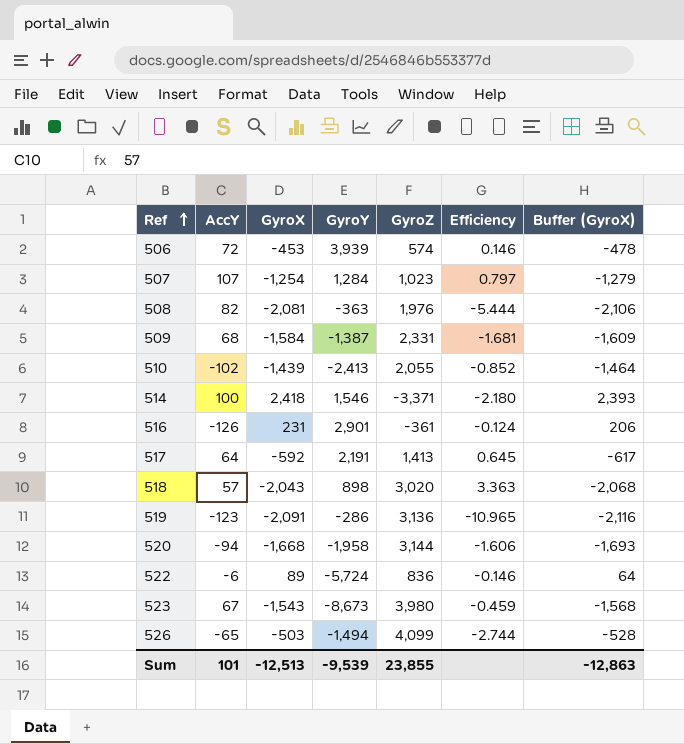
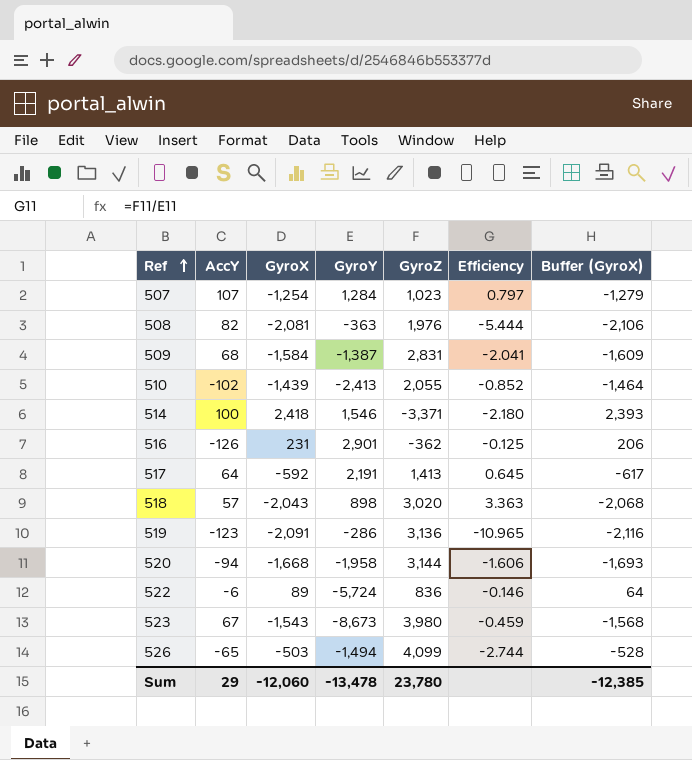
row 506: 72 | -453 | 3,939 | 574 | 0.146 | -478 -> none
509 | GyroZ: 2,331 -> 2,831
509 | Efficiency: -1.681 -> -2.041
516 | GyroZ: -361 -> -362
516 | Efficiency: -0.124 -> -0.125
Sum | AccY: 101 -> 29
Sum | GyroX: -12,513 -> -12,060
Sum | GyroY: -9,539 -> -13,478
Sum | GyroZ: 23,855 -> 23,780
Sum | Buffer (GyroX): -12,863 -> -12,385

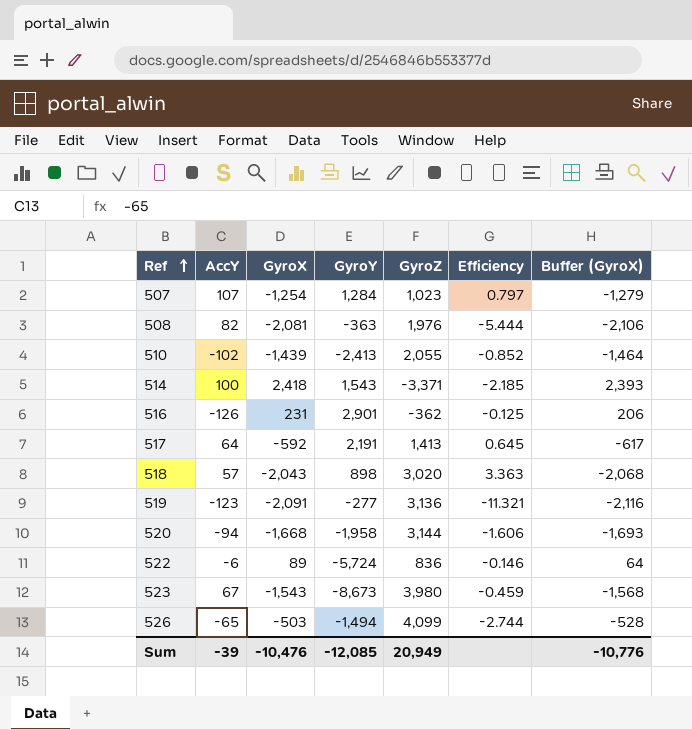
row 509: 68 | -1,584 | -1,387 | 2,831 | -2.041 | -1,609 -> none
514 | GyroY: 1,546 -> 1,543
514 | Efficiency: -2.180 -> -2.185
519 | GyroY: -286 -> -277
519 | Efficiency: -10.965 -> -11.321
Sum | AccY: 29 -> -39
Sum | GyroX: -12,060 -> -10,476
Sum | GyroY: -13,478 -> -12,085
Sum | GyroZ: 23,780 -> 20,949
Sum | Buffer (GyroX): -12,385 -> -10,776

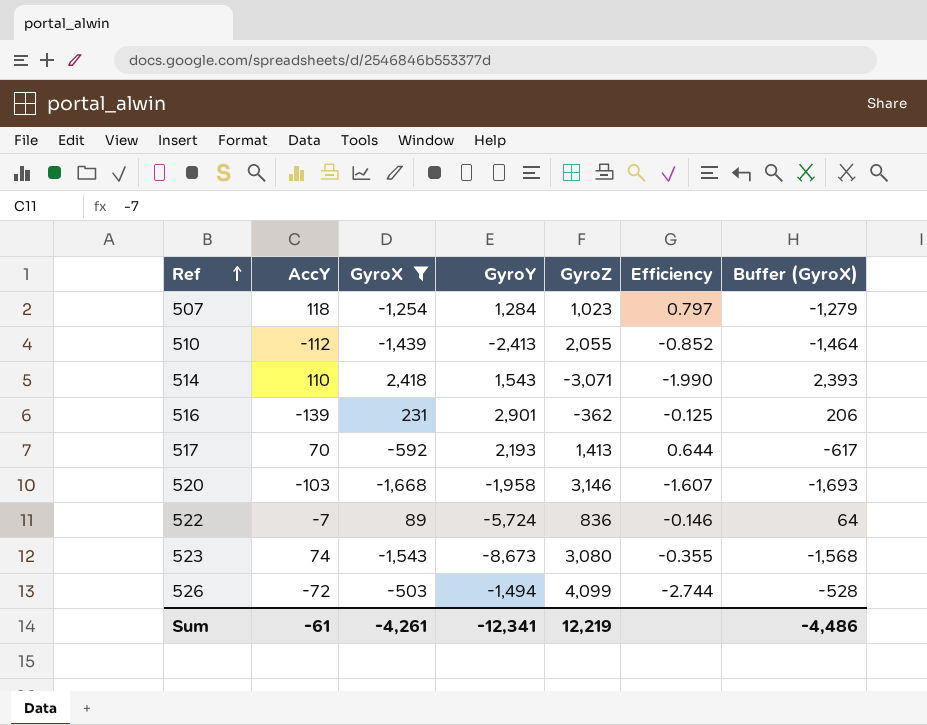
filter: none -> GyroX >= -1,668
507 | AccY: 107 -> 118
510 | AccY: -102 -> -112
514 | AccY: 100 -> 110
514 | GyroZ: -3,371 -> -3,071
514 | Efficiency: -2.185 -> -1.990
516 | AccY: -126 -> -139
517 | AccY: 64 -> 70
517 | GyroY: 2,191 -> 2,193
517 | Efficiency: 0.645 -> 0.644
520 | AccY: -94 -> -103
520 | GyroZ: 3,144 -> 3,146
520 | Efficiency: -1.606 -> -1.607
522 | AccY: -6 -> -7
523 | AccY: 67 -> 74
523 | GyroZ: 3,980 -> 3,080
523 | Efficiency: -0.459 -> -0.355
526 | AccY: -65 -> -72
Sum | AccY: -39 -> -61
Sum | GyroX: -10,476 -> -4,261
Sum | GyroY: -12,085 -> -12,341
Sum | GyroZ: 20,949 -> 12,219
Sum | Buffer (GyroX): -10,776 -> -4,486

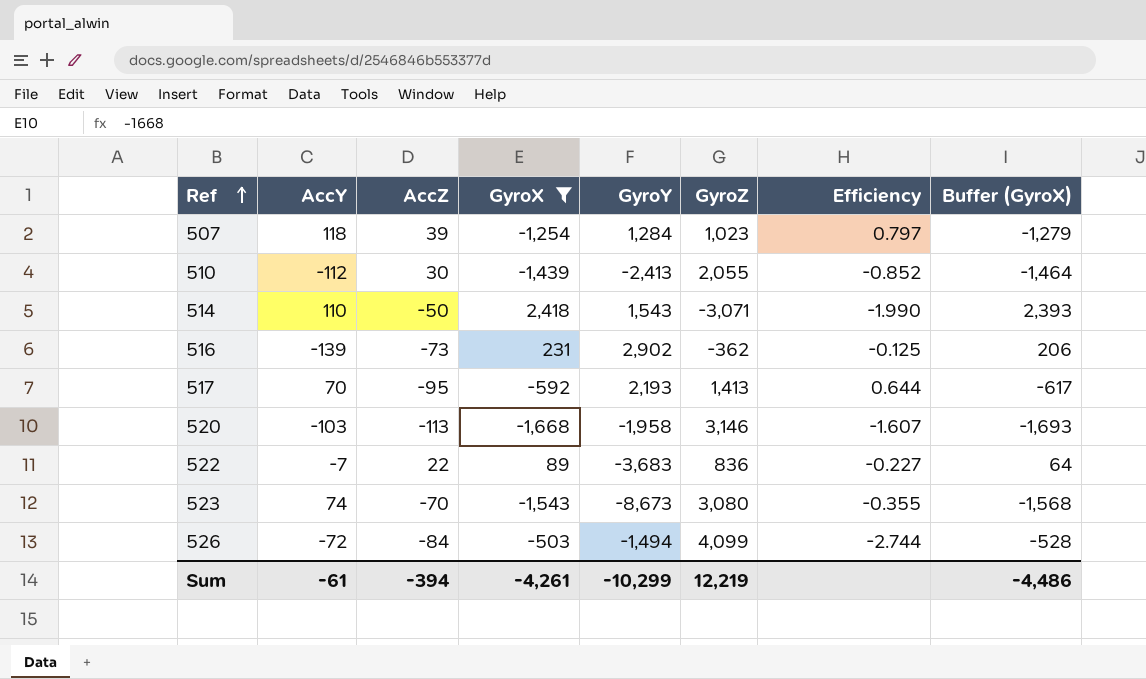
column AccZ | position: none -> 3
516 | GyroY: 2,901 -> 2,902
522 | GyroY: -5,724 -> -3,683
522 | Efficiency: -0.146 -> -0.227
Sum | GyroY: -12,341 -> -10,299

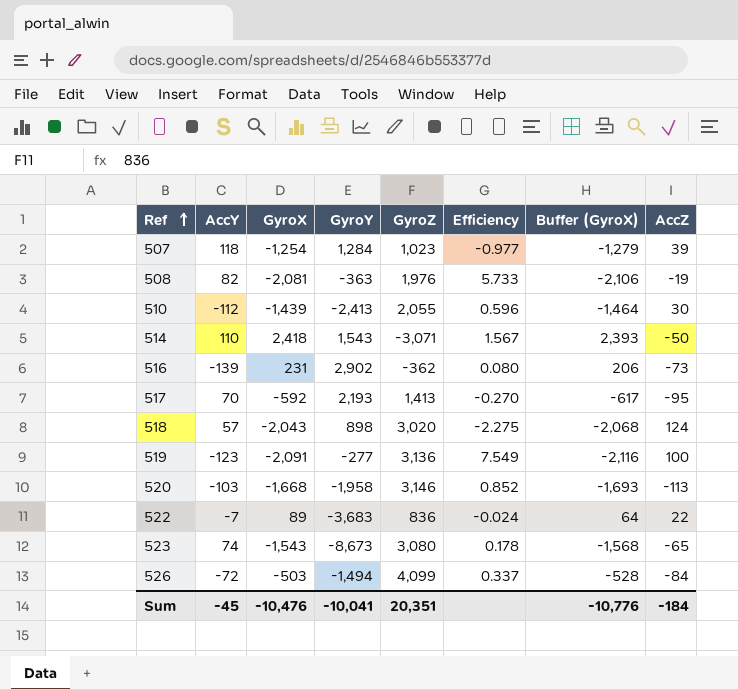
filter: GyroX >= -1,668 -> none
column Efficiency | formula: [GyroZ] / [GyroY] -> [GyroX] / [GyroY]
column AccZ | position: 3 -> 8
523 | AccZ: -70 -> -65
Sum | AccY: -61 -> -45
Sum | GyroX: -4,261 -> -10,476
Sum | GyroY: -10,299 -> -10,041
Sum | GyroZ: 12,219 -> 20,351
Sum | Buffer (GyroX): -4,486 -> -10,776
Sum | AccZ: -394 -> -184

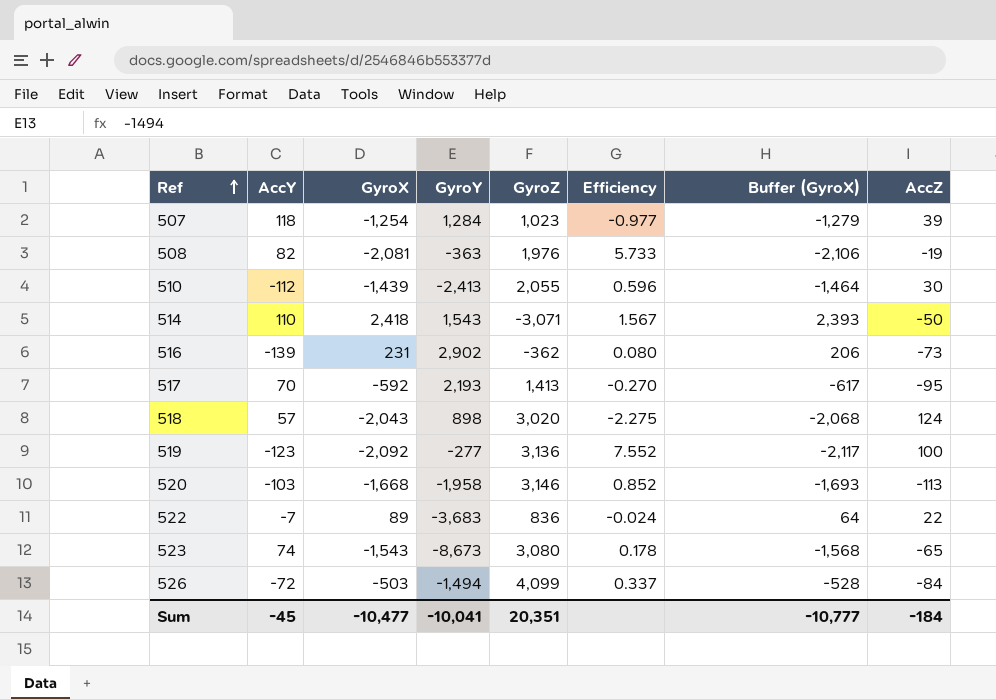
519 | GyroX: -2,091 -> -2,092
519 | Efficiency: 7.549 -> 7.552
519 | Buffer (GyroX): -2,116 -> -2,117
Sum | GyroX: -10,476 -> -10,477
Sum | Buffer (GyroX): -10,776 -> -10,777

